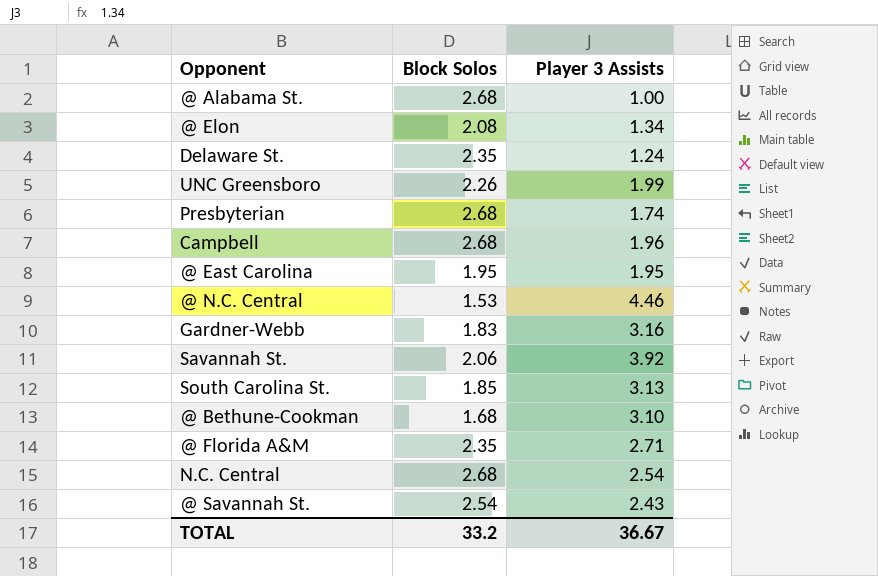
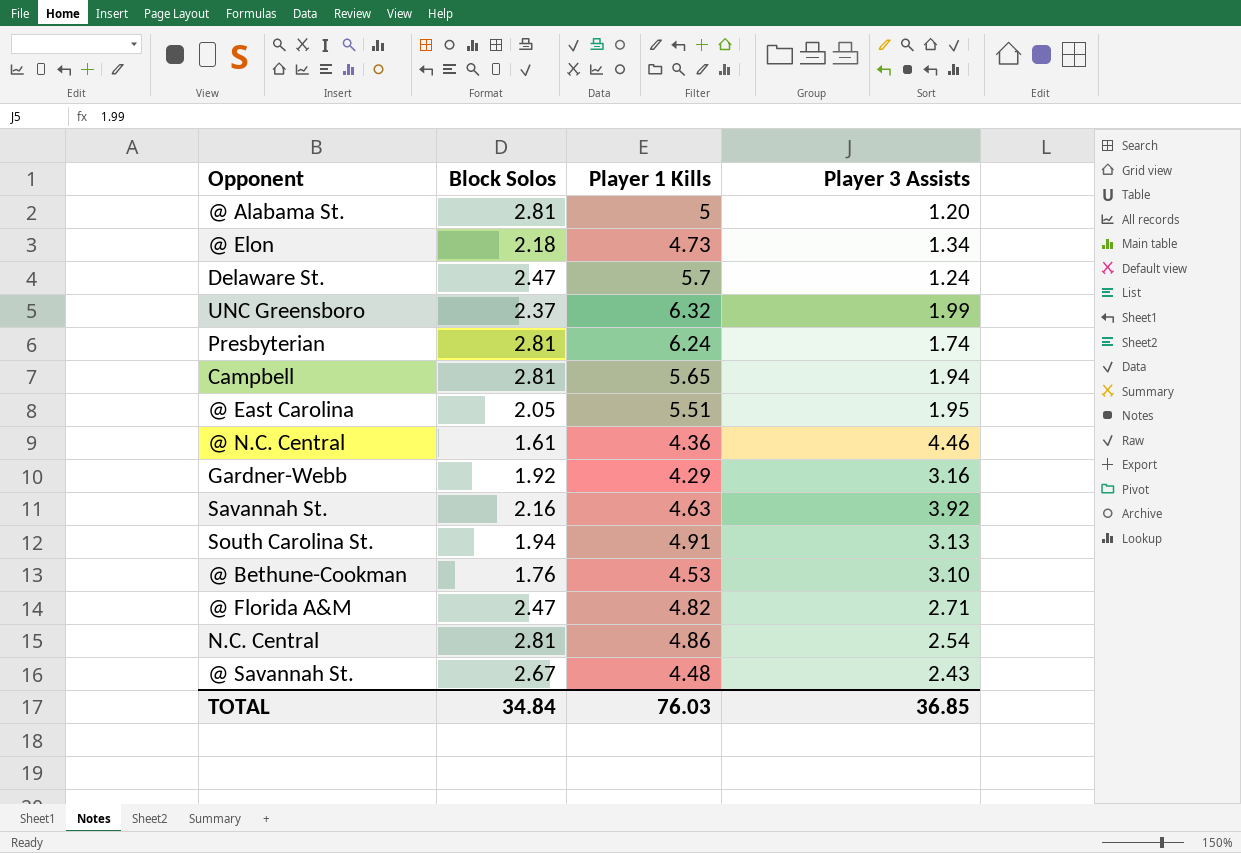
column Player 1 Kills | position: none -> 3
@ Alabama St. | Block Solos: 2.68 -> 2.81
@ Alabama St. | Player 3 Assists: 1.00 -> 1.20
@ Elon | Block Solos: 2.08 -> 2.18
Delaware St. | Block Solos: 2.35 -> 2.47
UNC Greensboro | Block Solos: 2.26 -> 2.37
Presbyterian | Block Solos: 2.68 -> 2.81
Campbell | Block Solos: 2.68 -> 2.81
Campbell | Player 3 Assists: 1.96 -> 1.94
@ East Carolina | Block Solos: 1.95 -> 2.05
@ N.C. Central | Block Solos: 1.53 -> 1.61
Gardner-Webb | Block Solos: 1.83 -> 1.92
Savannah St. | Block Solos: 2.06 -> 2.16
South Carolina St. | Block Solos: 1.85 -> 1.94
@ Bethune-Cookman | Block Solos: 1.68 -> 1.76
@ Florida A&M | Block Solos: 2.35 -> 2.47
N.C. Central | Block Solos: 2.68 -> 2.81
@ Savannah St. | Block Solos: 2.54 -> 2.67
TOTAL | Block Solos: 33.2 -> 34.84
TOTAL | Player 3 Assists: 36.67 -> 36.85

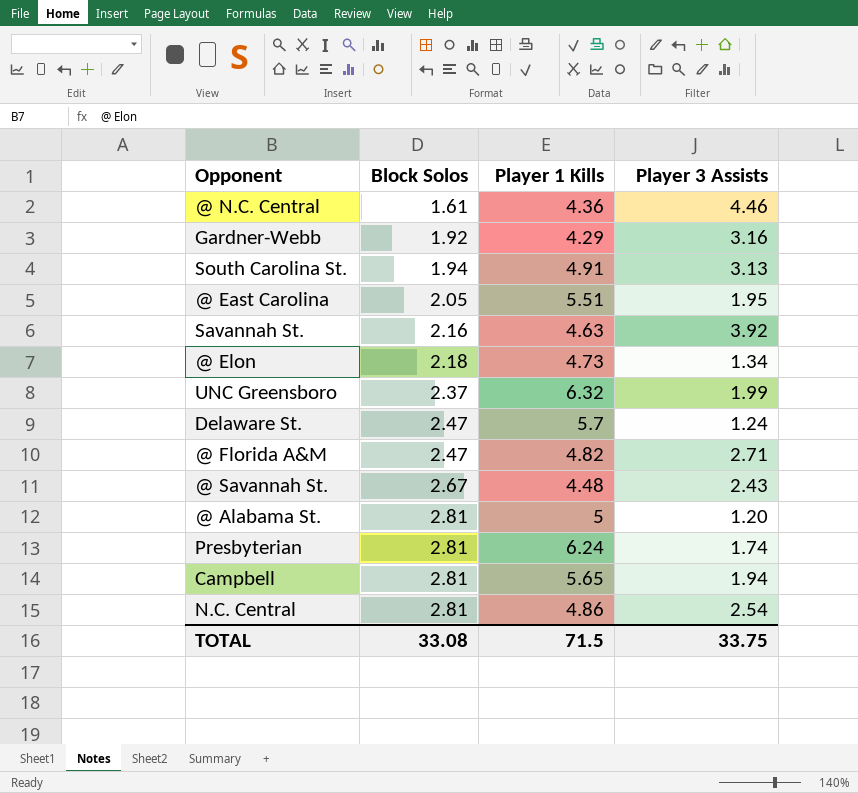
row order: none -> Block Solos ascending
row @ Bethune-Cookman: 1.76 | 4.53 | 3.10 -> none
TOTAL | Block Solos: 34.84 -> 33.08
TOTAL | Player 1 Kills: 76.03 -> 71.5
TOTAL | Player 3 Assists: 36.85 -> 33.75

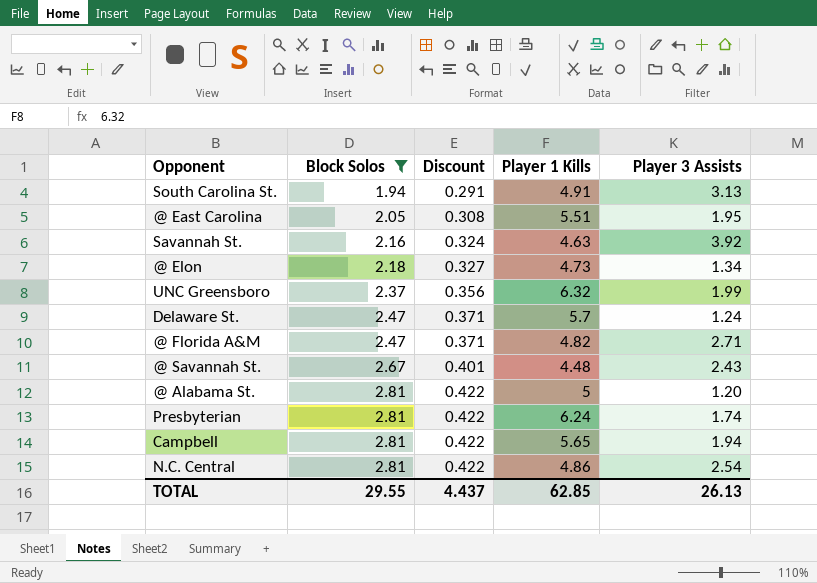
filter: none -> Block Solos >= 1.94
column Discount | formula: none -> [Block Solos] * 0.15
TOTAL | Block Solos: 33.08 -> 29.55
TOTAL | Player 1 Kills: 71.5 -> 62.85
TOTAL | Player 3 Assists: 33.75 -> 26.13

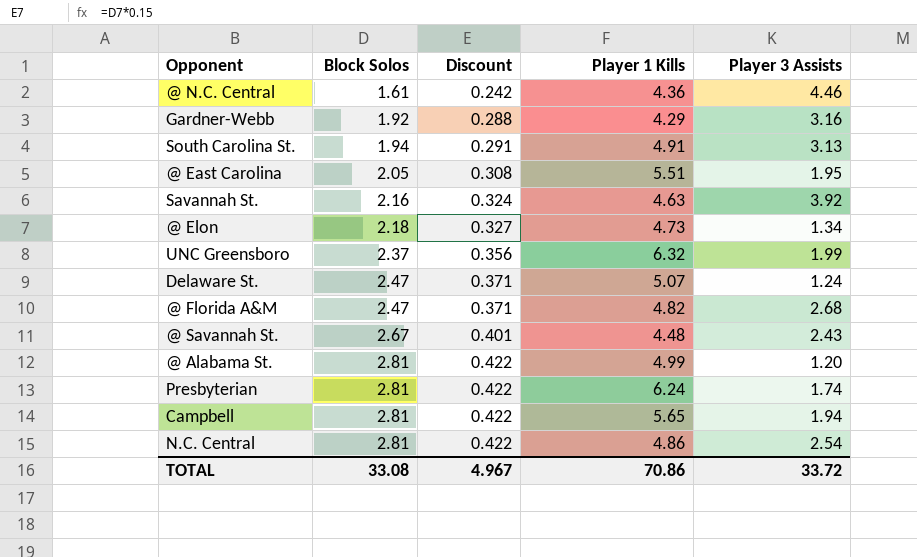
filter: Block Solos >= 1.94 -> none
Delaware St. | Player 1 Kills: 5.7 -> 5.07
@ Florida A&M | Player 3 Assists: 2.71 -> 2.68
@ Alabama St. | Player 1 Kills: 5 -> 4.99
TOTAL | Block Solos: 29.55 -> 33.08
TOTAL | Discount: 4.437 -> 4.967
TOTAL | Player 1 Kills: 62.85 -> 70.86
TOTAL | Player 3 Assists: 26.13 -> 33.72

